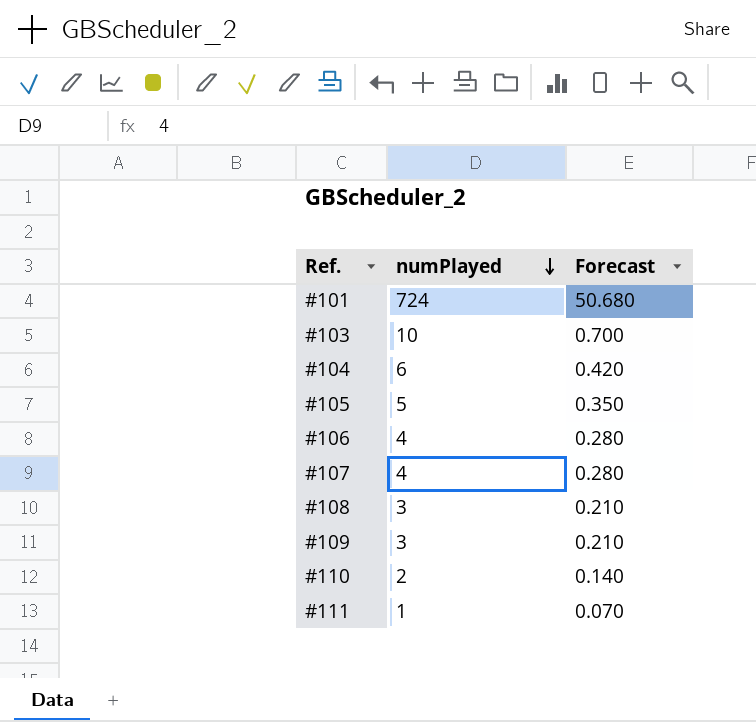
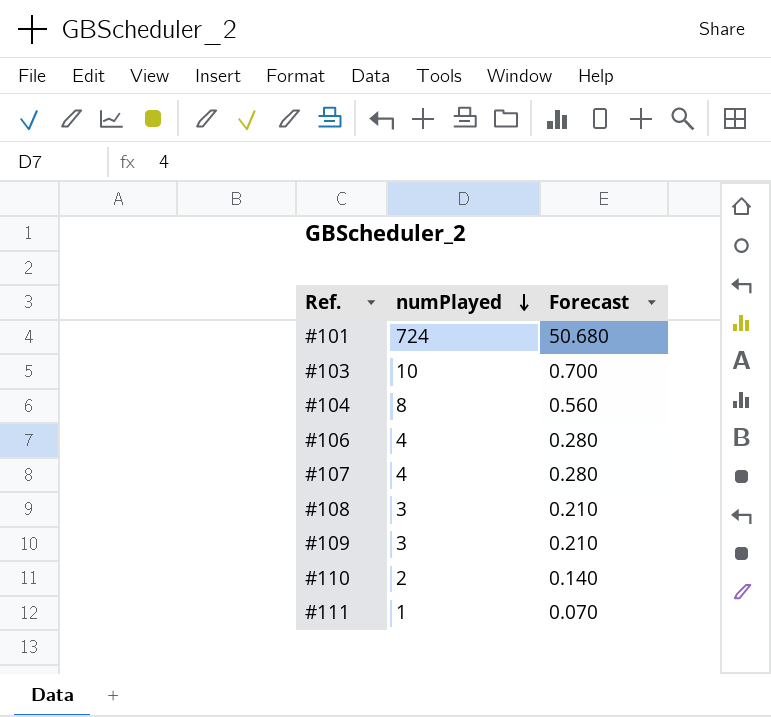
row #105: 5 | 0.350 -> none
#104 | numPlayed: 6 -> 8
#104 | Forecast: 0.420 -> 0.560

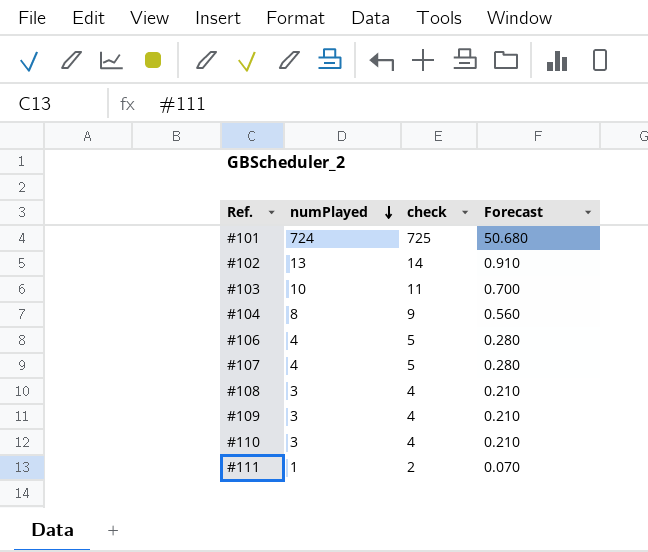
column check | formula: none -> [numPlayed] + 1
row #102: none -> 13 | 14 | 0.910
#110 | numPlayed: 2 -> 3
#110 | Forecast: 0.140 -> 0.210

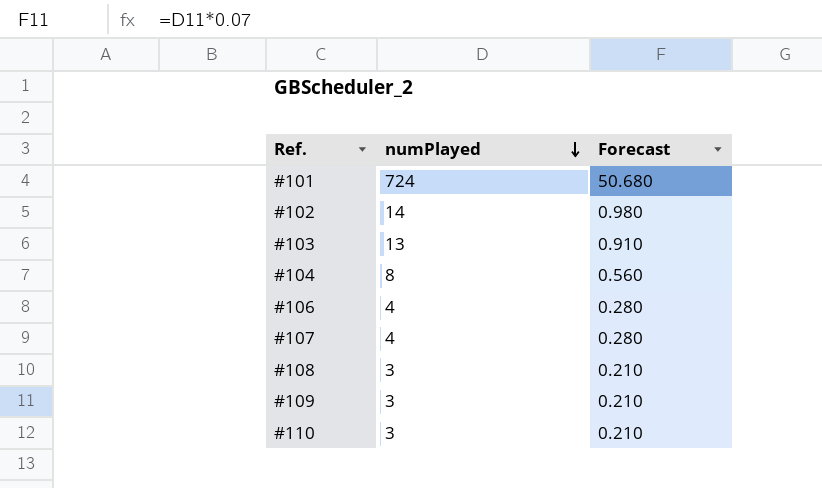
column check | formula: [numPlayed] + 1 -> none
row #111: 1 | 2 | 0.070 -> none
#102 | numPlayed: 13 -> 14
#102 | Forecast: 0.910 -> 0.980
#103 | numPlayed: 10 -> 13
#103 | Forecast: 0.700 -> 0.910

